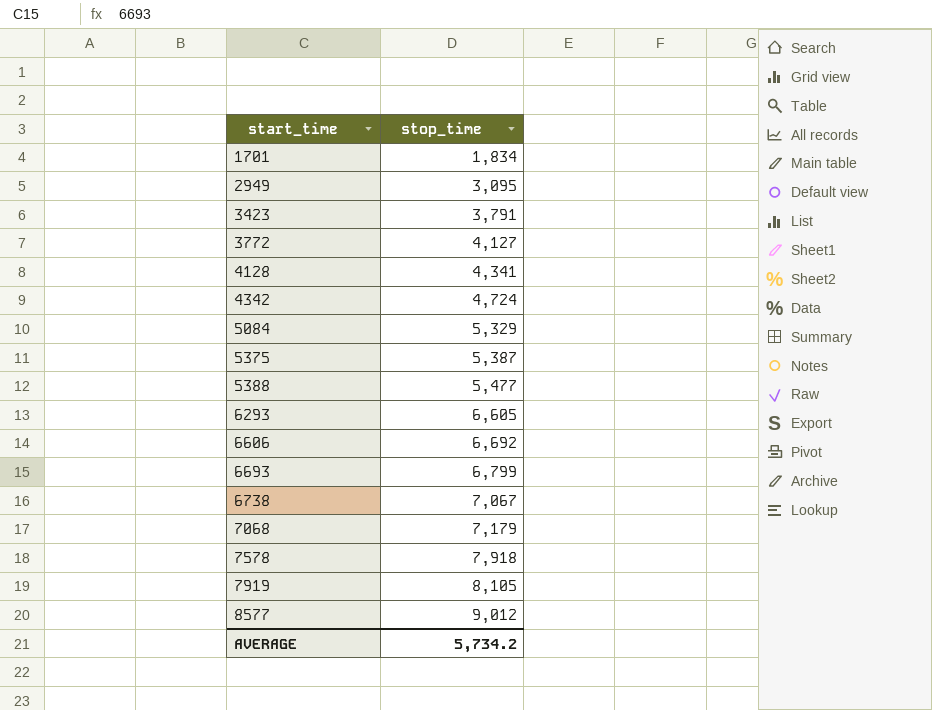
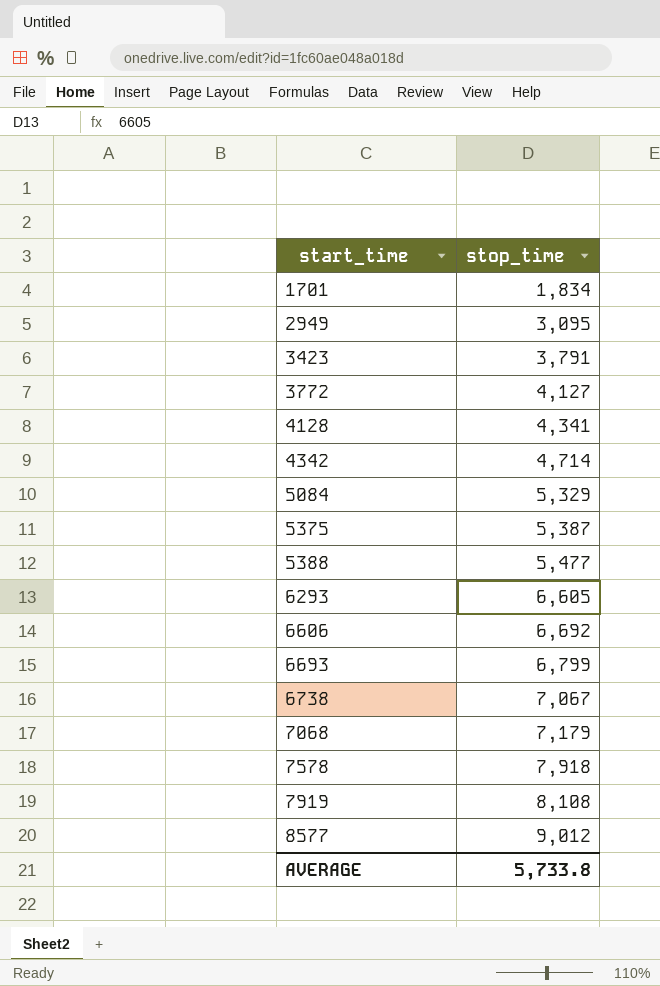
4342 | stop_time: 4,724 -> 4,714
7919 | stop_time: 8,105 -> 8,108
AVERAGE | stop_time: 5,734.2 -> 5,733.8

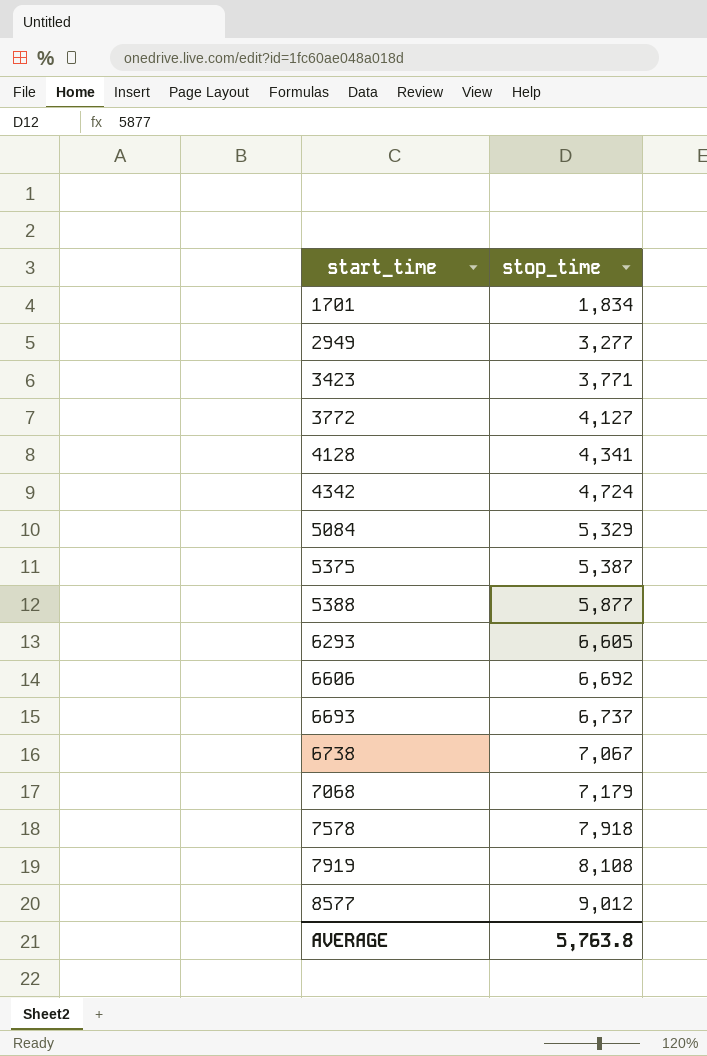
2949 | stop_time: 3,095 -> 3,277
3423 | stop_time: 3,791 -> 3,771
4342 | stop_time: 4,714 -> 4,724
5388 | stop_time: 5,477 -> 5,877
6693 | stop_time: 6,799 -> 6,737
AVERAGE | stop_time: 5,733.8 -> 5,763.8

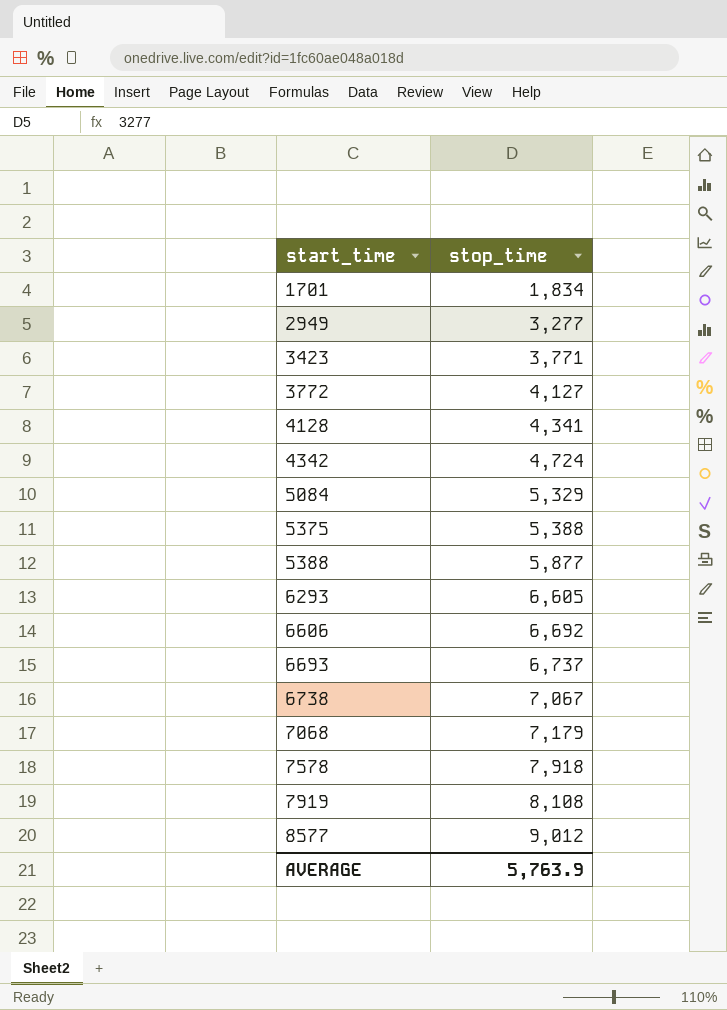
5375 | stop_time: 5,387 -> 5,388
AVERAGE | stop_time: 5,763.8 -> 5,763.9

